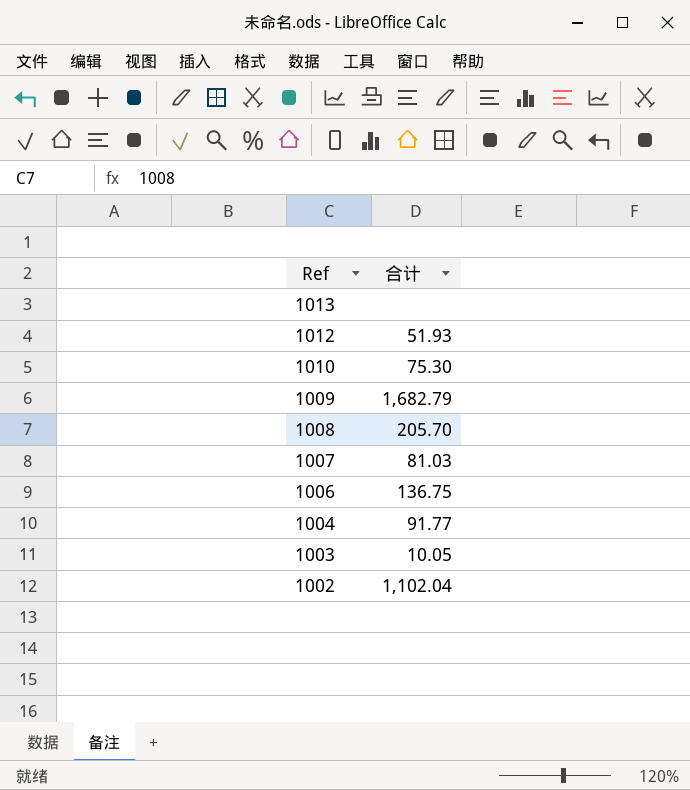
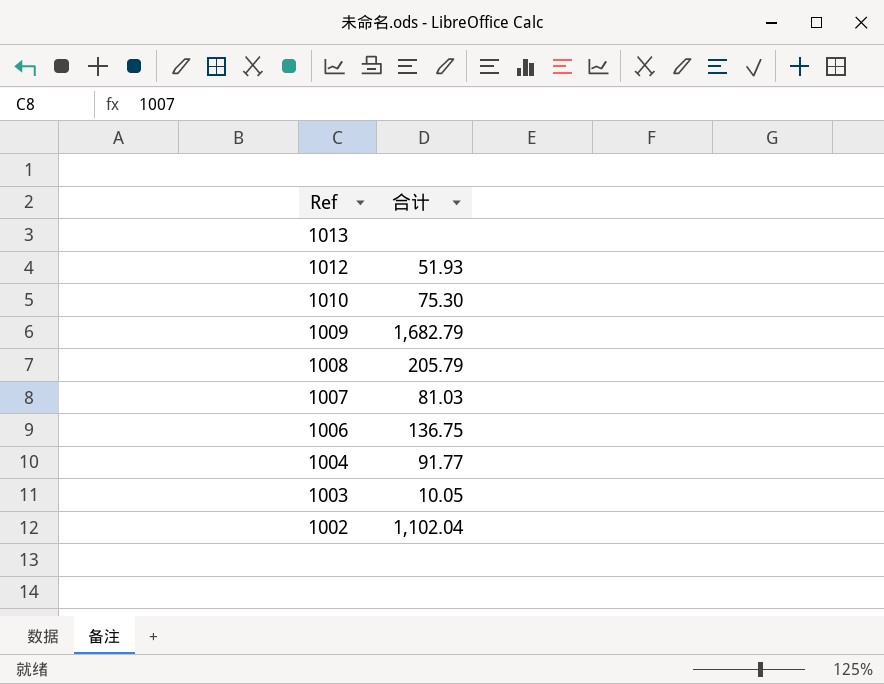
1008 | 合计: 205.70 -> 205.79

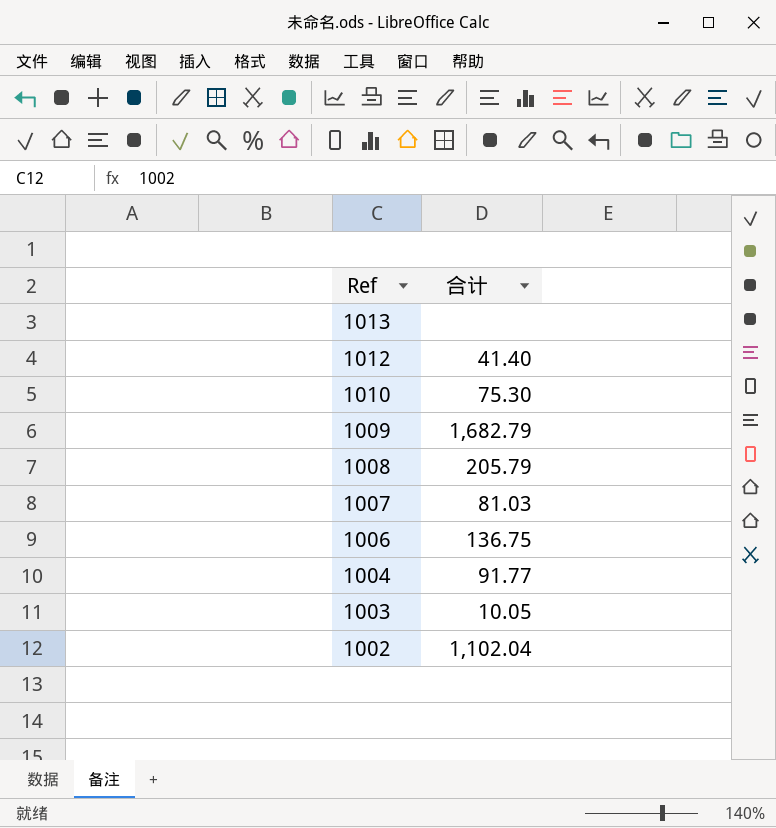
1012 | 合计: 51.93 -> 41.40

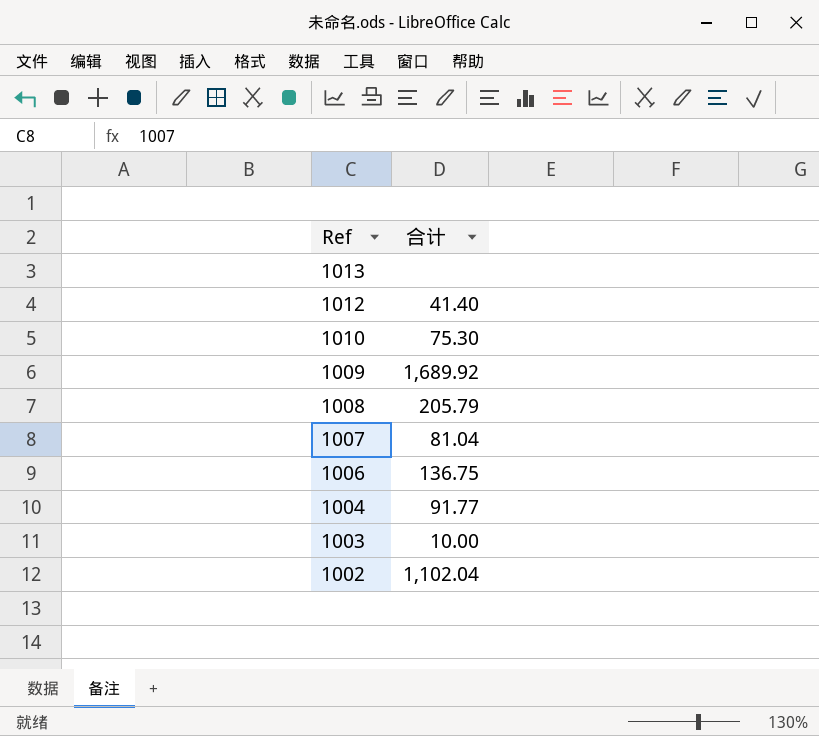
1009 | 合计: 1,682.79 -> 1,689.92
1007 | 合计: 81.03 -> 81.04
1003 | 合计: 10.05 -> 10.00

